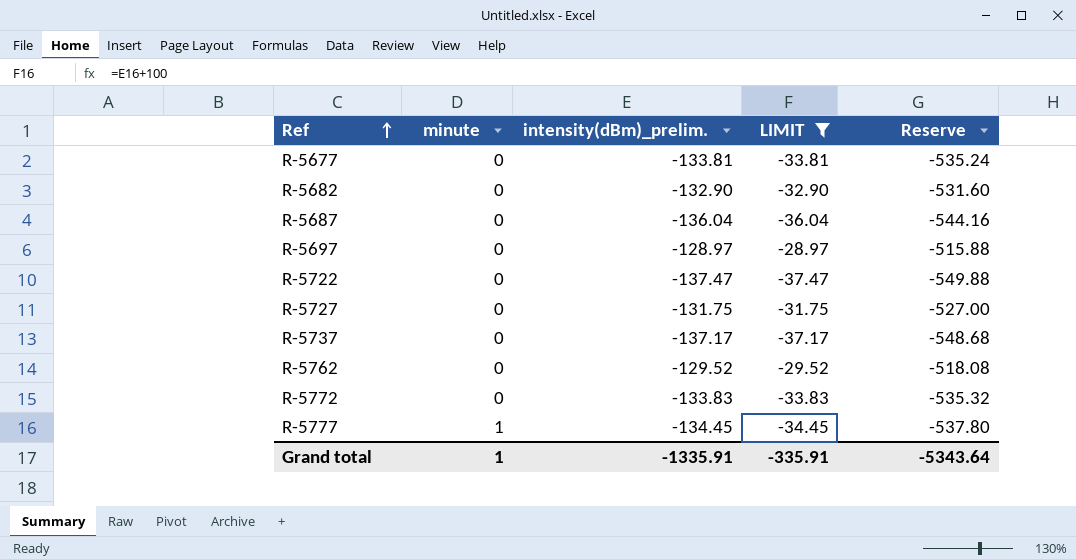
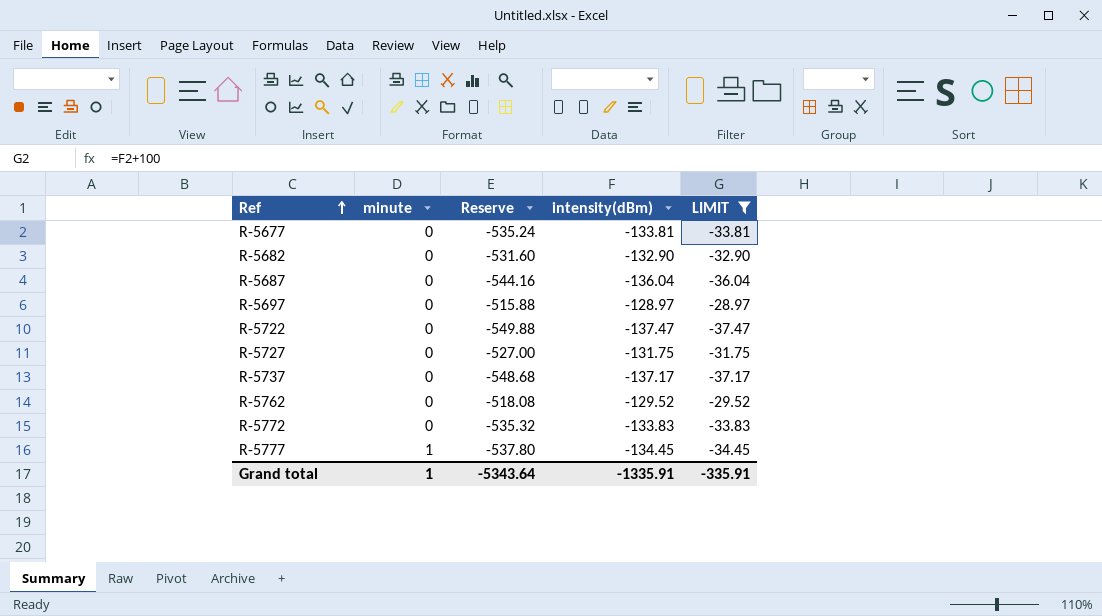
column Reserve | position: 5 -> 3
column name: intensity(dBm)_prelim. -> intensity(dBm)

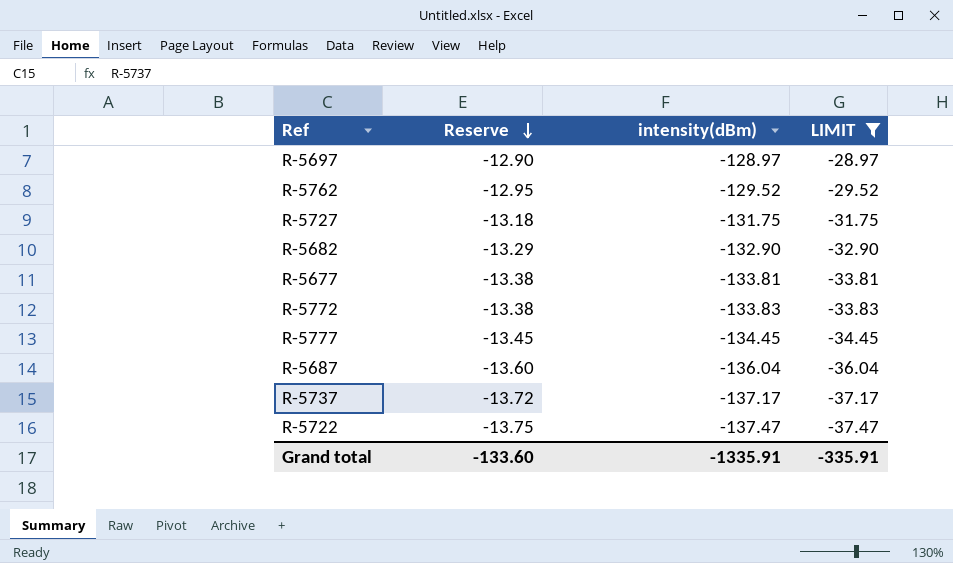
row order: Ref ascending -> Reserve descending
column minute | position: 2 -> none
column Reserve | formula: [intensity(dBm)] * 4 -> [intensity(dBm)] * 0.1
Grand total | Reserve: -5343.64 -> -133.60

